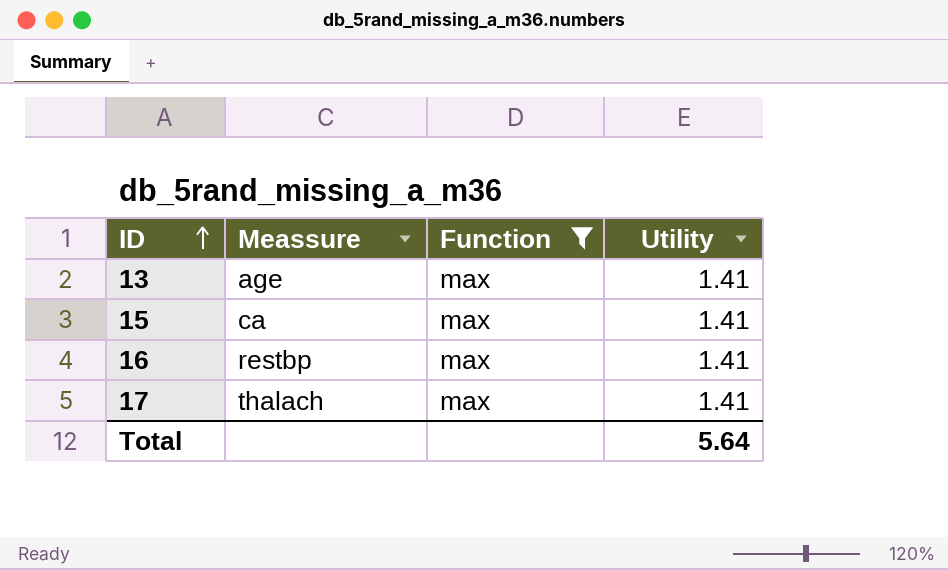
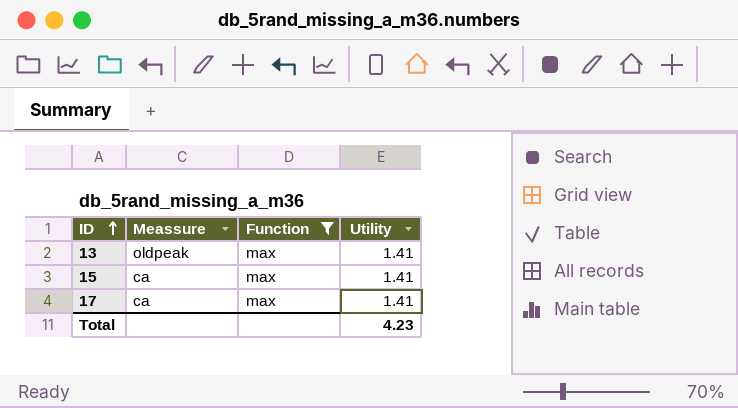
row 16: restbp | max | 1.41 -> none
13 | Meassure: age -> oldpeak
17 | Meassure: thalach -> ca
Total | Utility: 5.64 -> 4.23

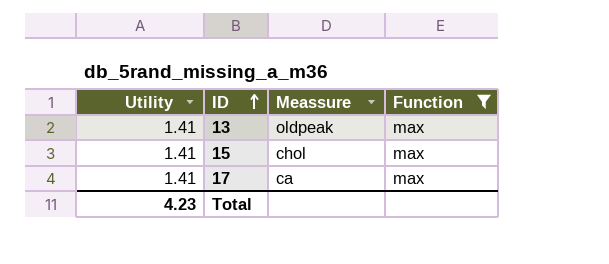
column Utility | position: 4 -> 1
15 | Meassure: ca -> chol

